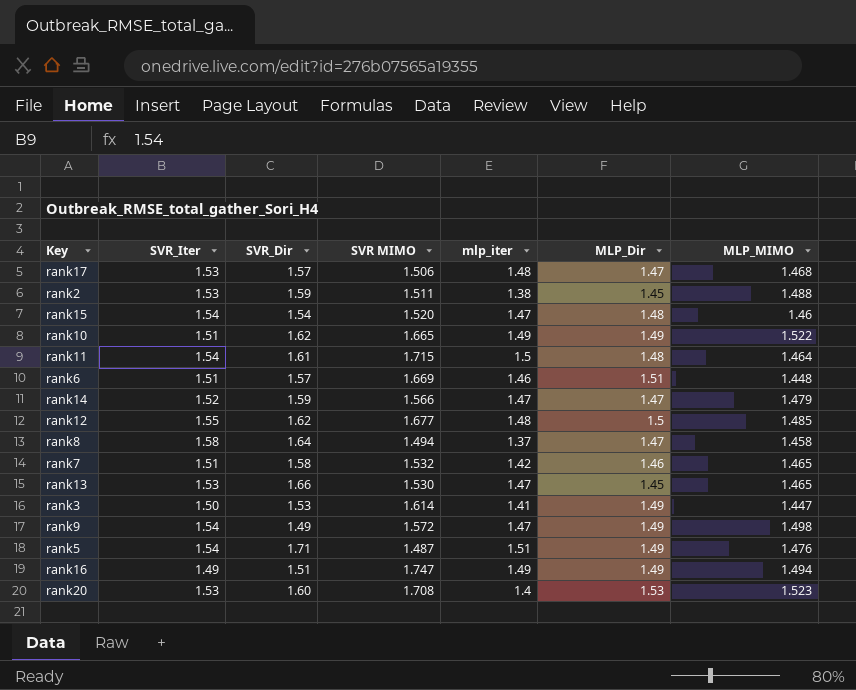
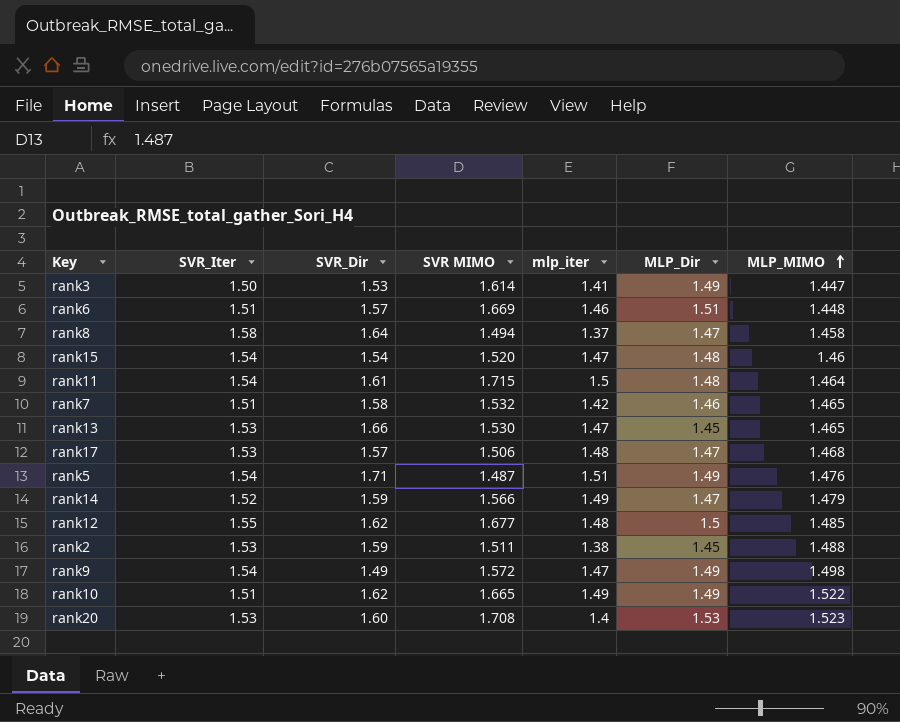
row order: none -> MLP_MIMO ascending
row rank16: 1.49 | 1.51 | 1.747 | 1.49 | 1.49 | 1.494 -> none
rank14 | mlp_iter: 1.47 -> 1.49

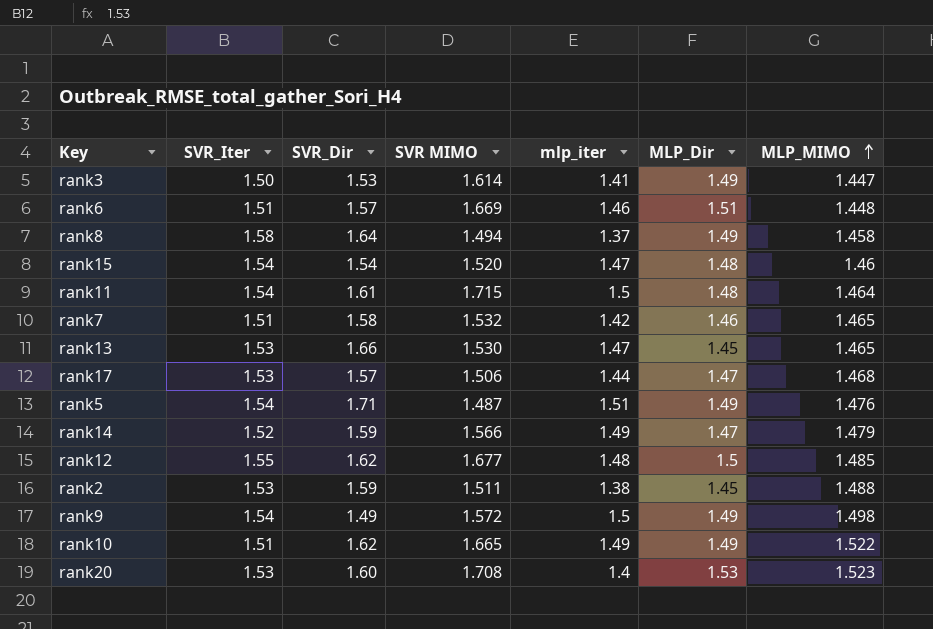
rank8 | MLP_Dir: 1.47 -> 1.49
rank17 | mlp_iter: 1.48 -> 1.44
rank9 | mlp_iter: 1.47 -> 1.5

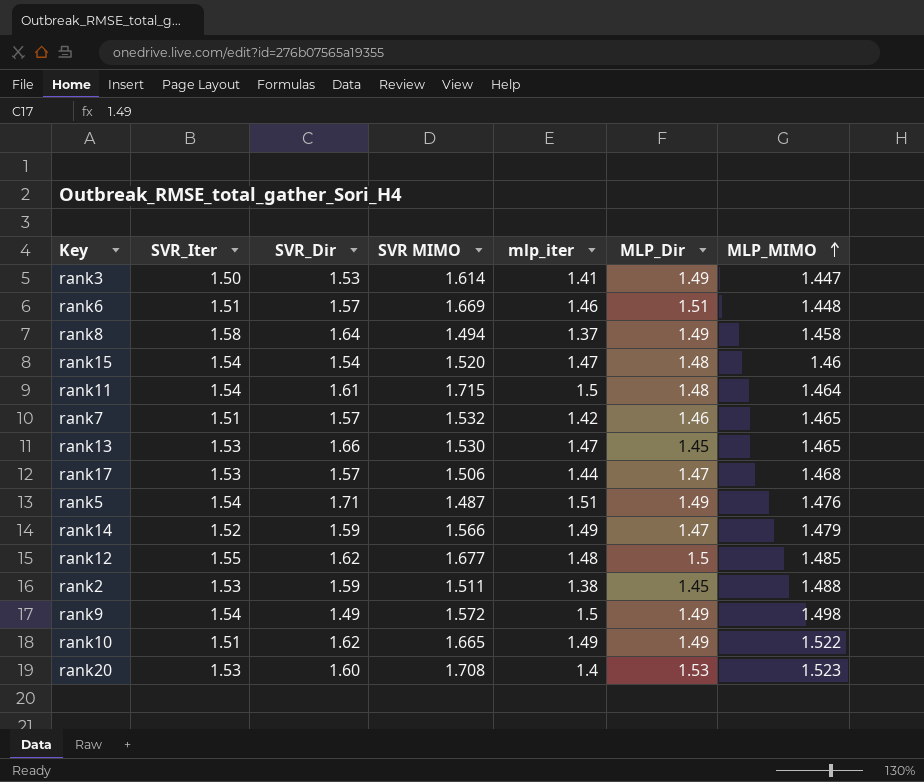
rank7 | SVR_Dir: 1.58 -> 1.57

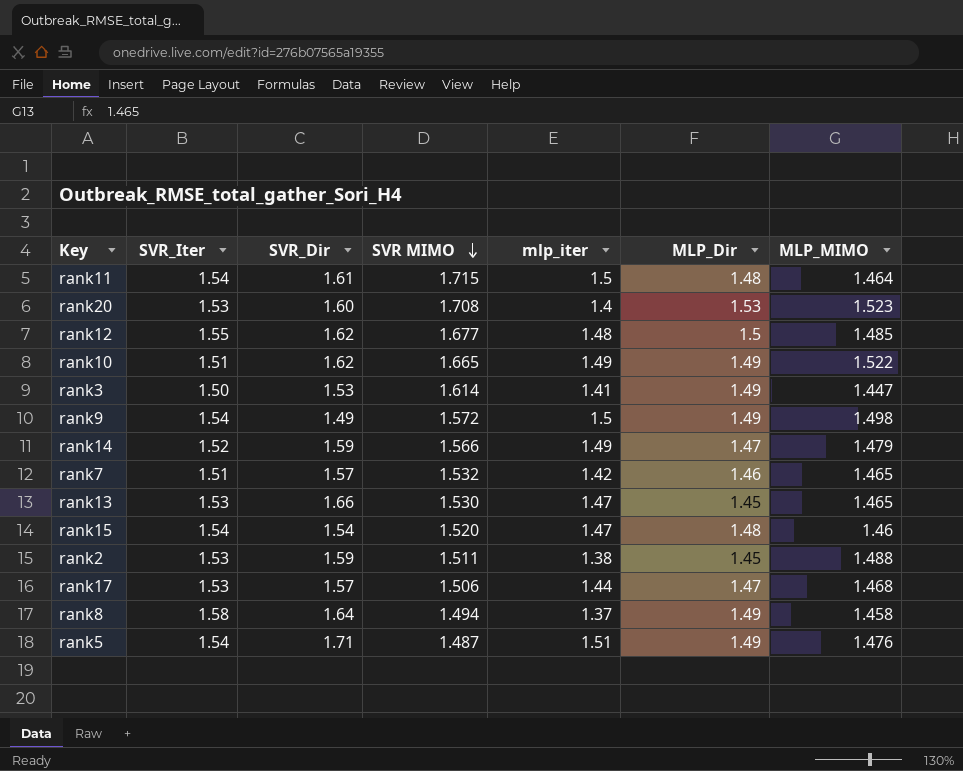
row order: MLP_MIMO ascending -> SVR MIMO descending
row rank6: 1.51 | 1.57 | 1.669 | 1.46 | 1.51 | 1.448 -> none

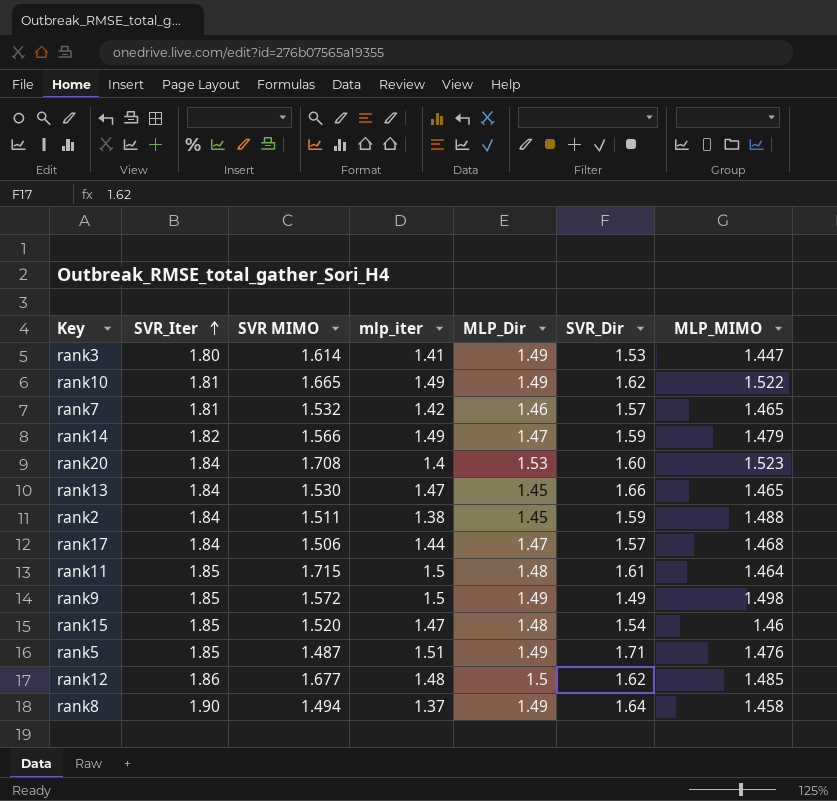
row order: SVR MIMO descending -> SVR_Iter ascending
column SVR_Dir | position: 3 -> 6
rank3 | SVR_Iter: 1.50 -> 1.80
rank10 | SVR_Iter: 1.51 -> 1.81
rank7 | SVR_Iter: 1.51 -> 1.81
rank14 | SVR_Iter: 1.52 -> 1.82
rank20 | SVR_Iter: 1.53 -> 1.84
rank13 | SVR_Iter: 1.53 -> 1.84
rank2 | SVR_Iter: 1.53 -> 1.84
rank17 | SVR_Iter: 1.53 -> 1.84
rank11 | SVR_Iter: 1.54 -> 1.85
rank9 | SVR_Iter: 1.54 -> 1.85
rank15 | SVR_Iter: 1.54 -> 1.85
rank5 | SVR_Iter: 1.54 -> 1.85
rank12 | SVR_Iter: 1.55 -> 1.86
rank8 | SVR_Iter: 1.58 -> 1.90

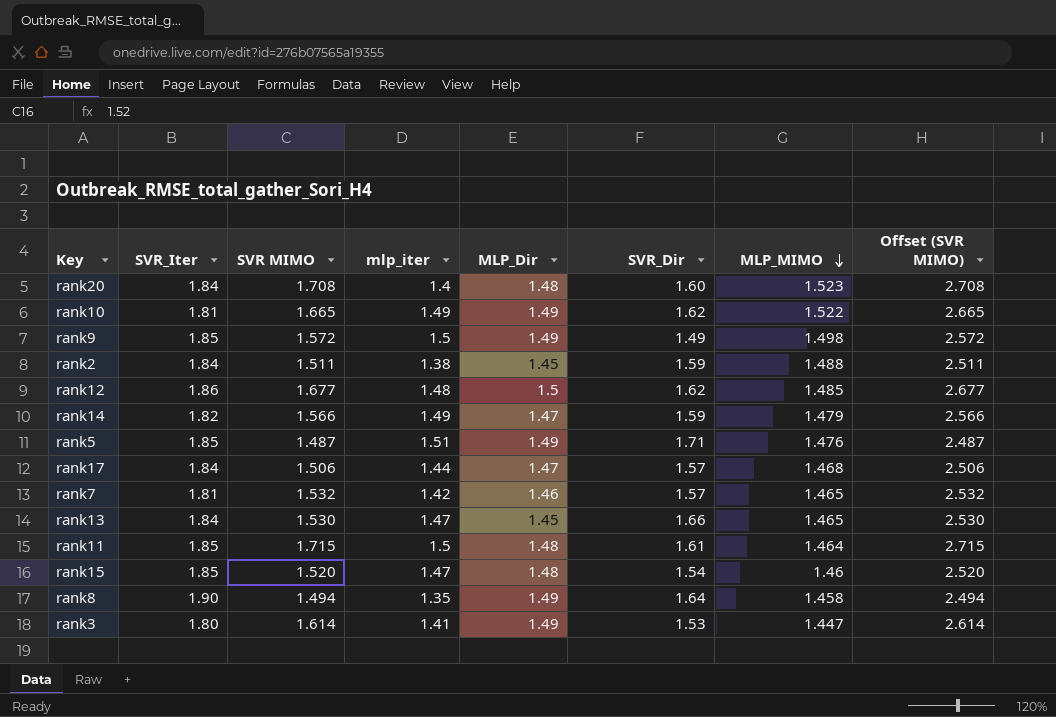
row order: SVR_Iter ascending -> MLP_MIMO descending
column Offset (SVR MIMO) | formula: none -> [SVR MIMO] + 1
rank20 | MLP_Dir: 1.53 -> 1.48
rank8 | mlp_iter: 1.37 -> 1.35

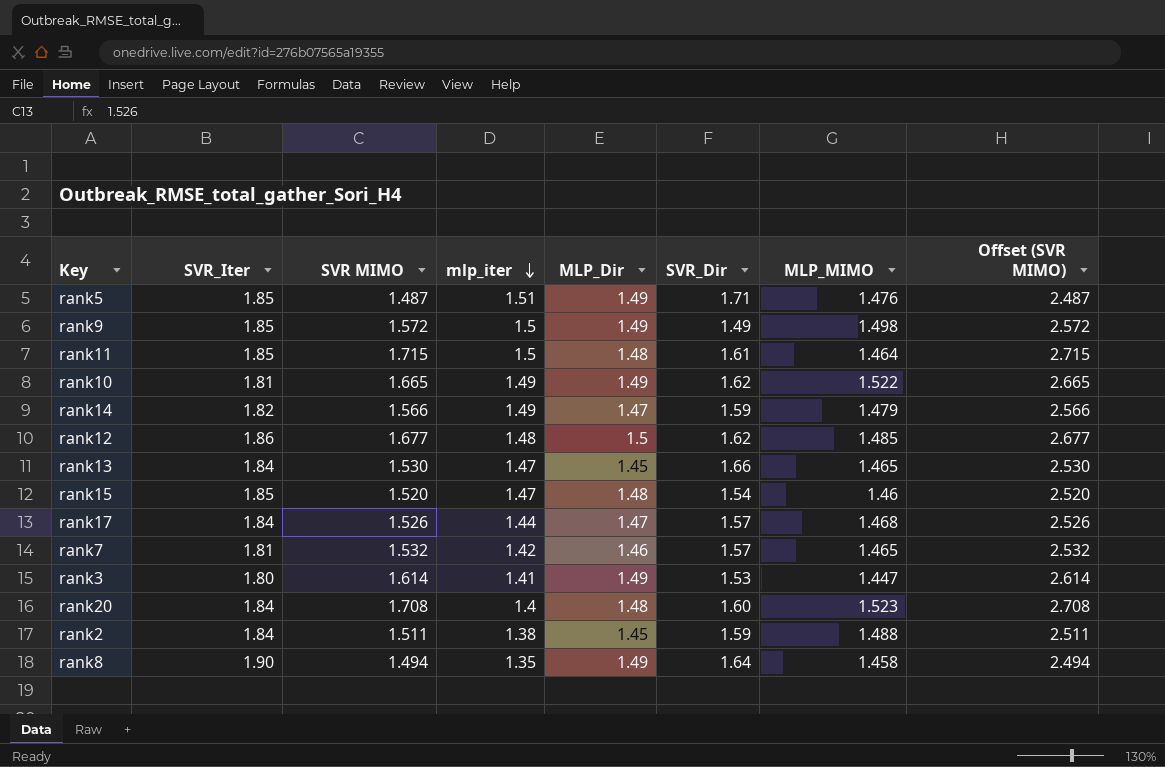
row order: MLP_MIMO descending -> mlp_iter descending
rank17 | SVR MIMO: 1.506 -> 1.526
rank17 | Offset (SVR MIMO): 2.506 -> 2.526

